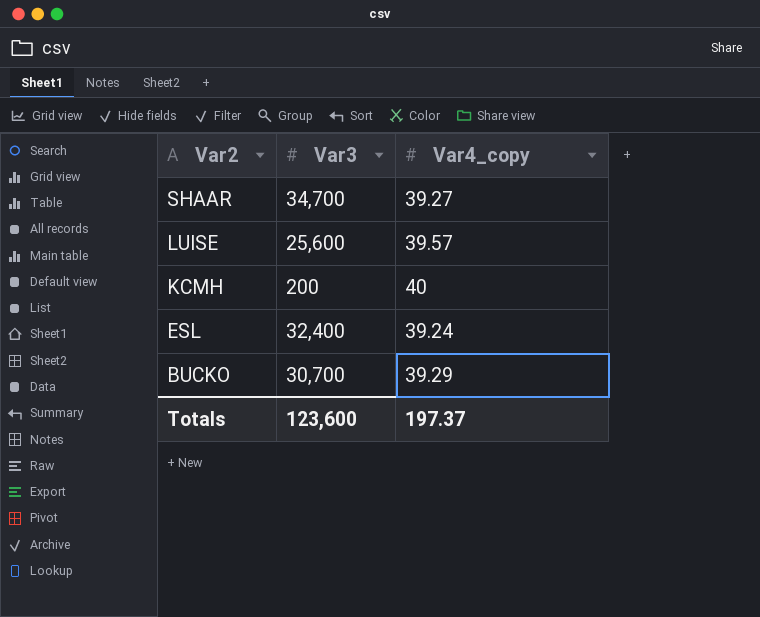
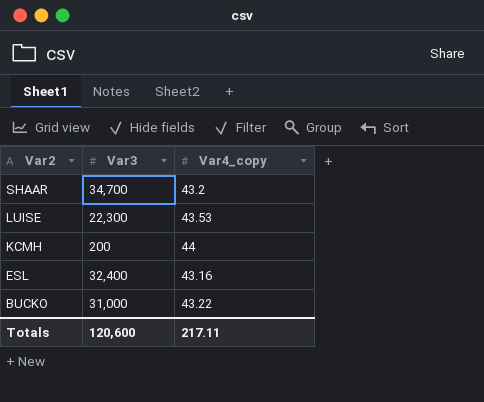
SHAAR | Var4_copy: 39.27 -> 43.2
LUISE | Var3: 25,600 -> 22,300
LUISE | Var4_copy: 39.57 -> 43.53
KCMH | Var4_copy: 40 -> 44
ESL | Var4_copy: 39.24 -> 43.16
BUCKO | Var3: 30,700 -> 31,000
BUCKO | Var4_copy: 39.29 -> 43.22
Totals | Var3: 123,600 -> 120,600
Totals | Var4_copy: 197.37 -> 217.11

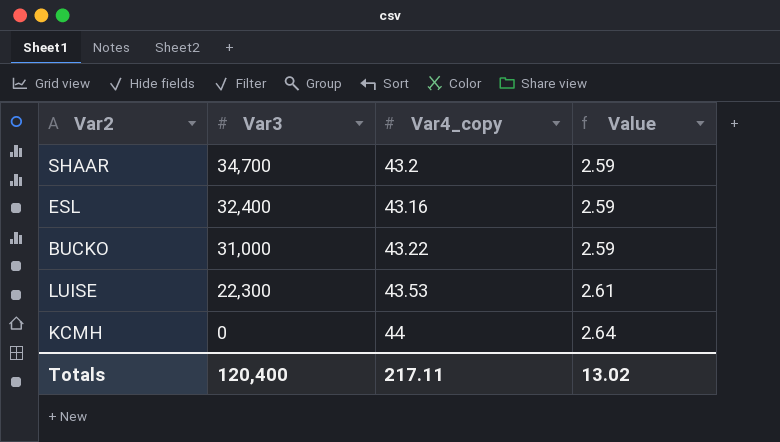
row order: Var2 descending -> Var3 descending
column Value | formula: none -> [Var4_copy] * 0.06
KCMH | Var3: 200 -> 0
Totals | Var3: 120,600 -> 120,400

